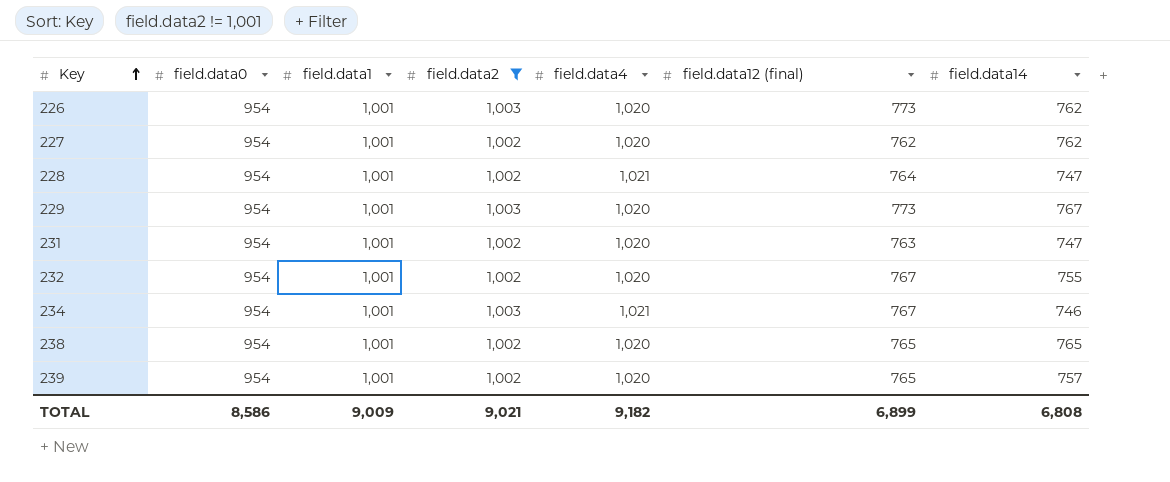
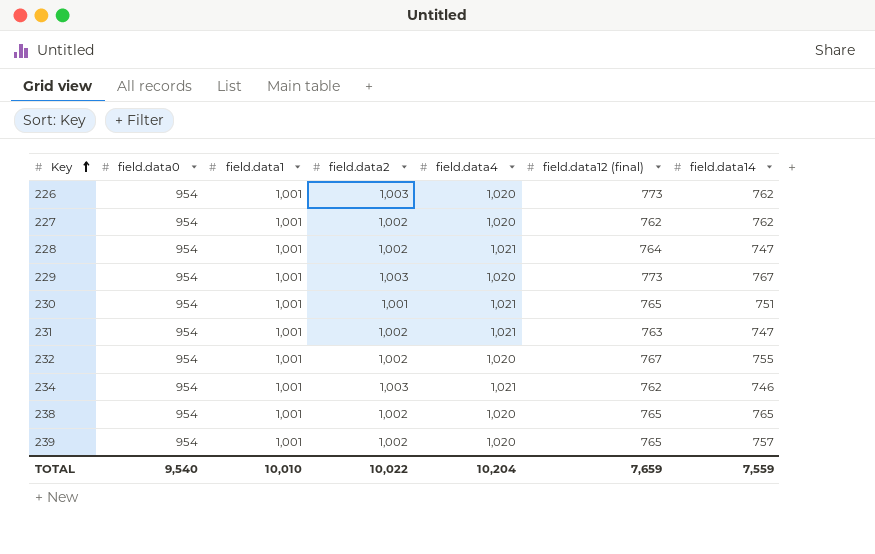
filter: field.data2 != 1,001 -> none
231 | field.data4: 1,020 -> 1,021
234 | field.data12 (final): 767 -> 762
TOTAL | field.data0: 8,586 -> 9,540
TOTAL | field.data1: 9,009 -> 10,010
TOTAL | field.data2: 9,021 -> 10,022
TOTAL | field.data4: 9,182 -> 10,204
TOTAL | field.data12 (final): 6,899 -> 7,659
TOTAL | field.data14: 6,808 -> 7,559

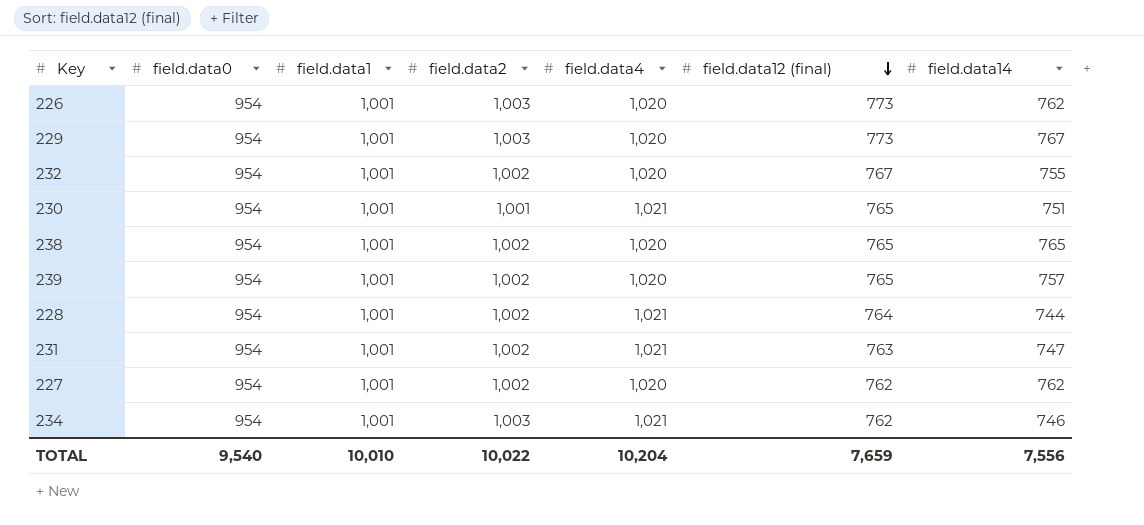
row order: Key ascending -> field.data12 (final) descending
228 | field.data14: 747 -> 744
TOTAL | field.data14: 7,559 -> 7,556

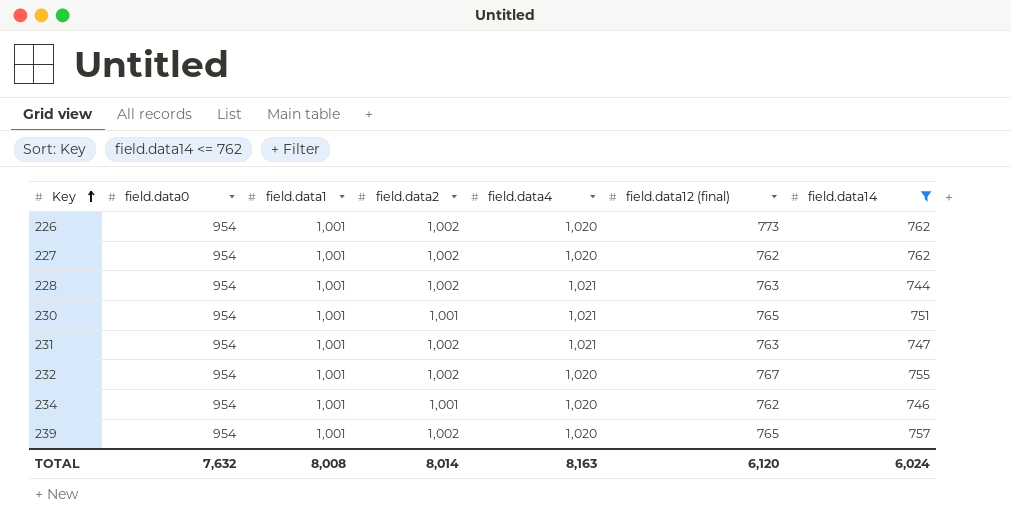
filter: none -> field.data14 <= 762
row order: field.data12 (final) descending -> Key ascending
226 | field.data2: 1,003 -> 1,002
228 | field.data12 (final): 764 -> 763
234 | field.data2: 1,003 -> 1,001
234 | field.data4: 1,021 -> 1,020
TOTAL | field.data0: 9,540 -> 7,632
TOTAL | field.data1: 10,010 -> 8,008
TOTAL | field.data2: 10,022 -> 8,014
TOTAL | field.data4: 10,204 -> 8,163
TOTAL | field.data12 (final): 7,659 -> 6,120
TOTAL | field.data14: 7,556 -> 6,024

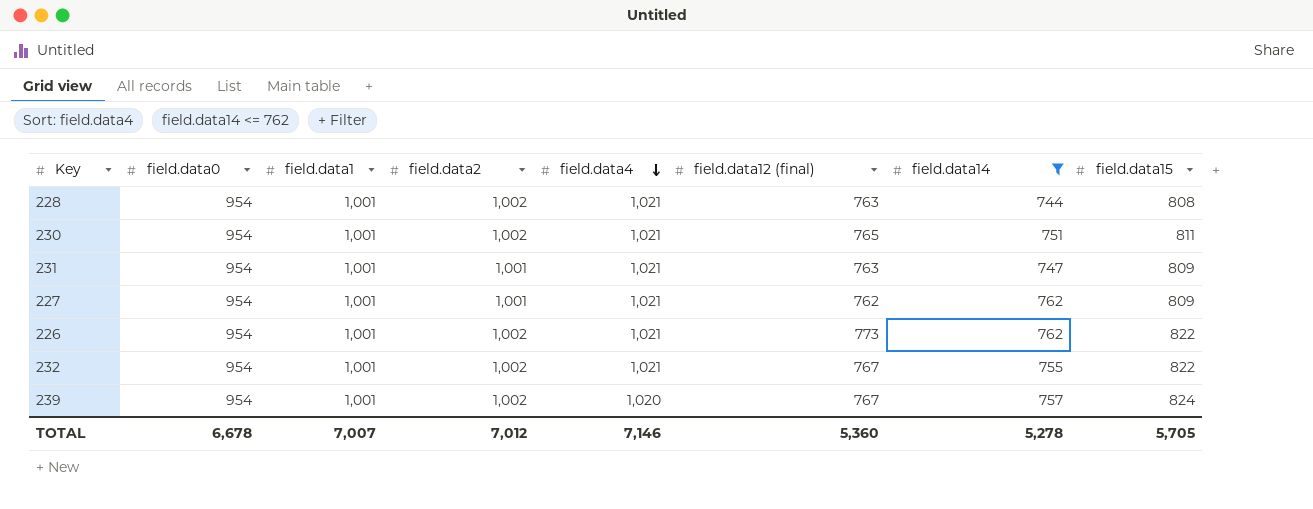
row order: Key ascending -> field.data4 descending
column field.data15 | position: none -> 8
row 234: 954 | 1,001 | 1,001 | 1,020 | 762 | 746 -> none
230 | field.data2: 1,001 -> 1,002
231 | field.data2: 1,002 -> 1,001
227 | field.data2: 1,002 -> 1,001
227 | field.data4: 1,020 -> 1,021
226 | field.data4: 1,020 -> 1,021
232 | field.data4: 1,020 -> 1,021
239 | field.data12 (final): 765 -> 767
TOTAL | field.data0: 7,632 -> 6,678
TOTAL | field.data1: 8,008 -> 7,007
TOTAL | field.data2: 8,014 -> 7,012
TOTAL | field.data4: 8,163 -> 7,146
TOTAL | field.data12 (final): 6,120 -> 5,360
TOTAL | field.data14: 6,024 -> 5,278

